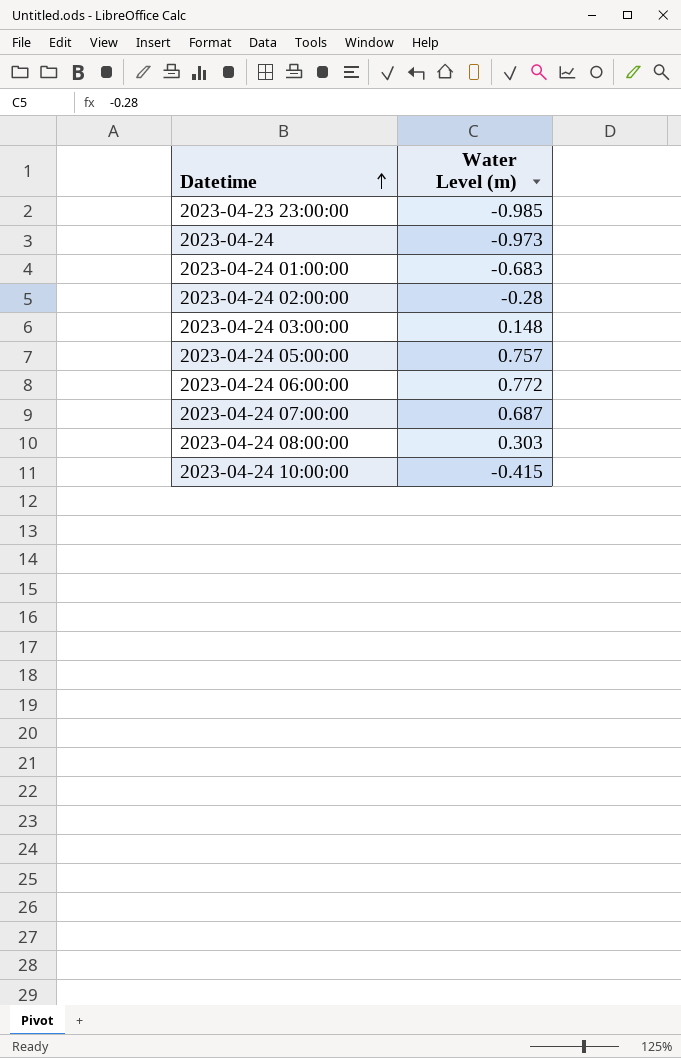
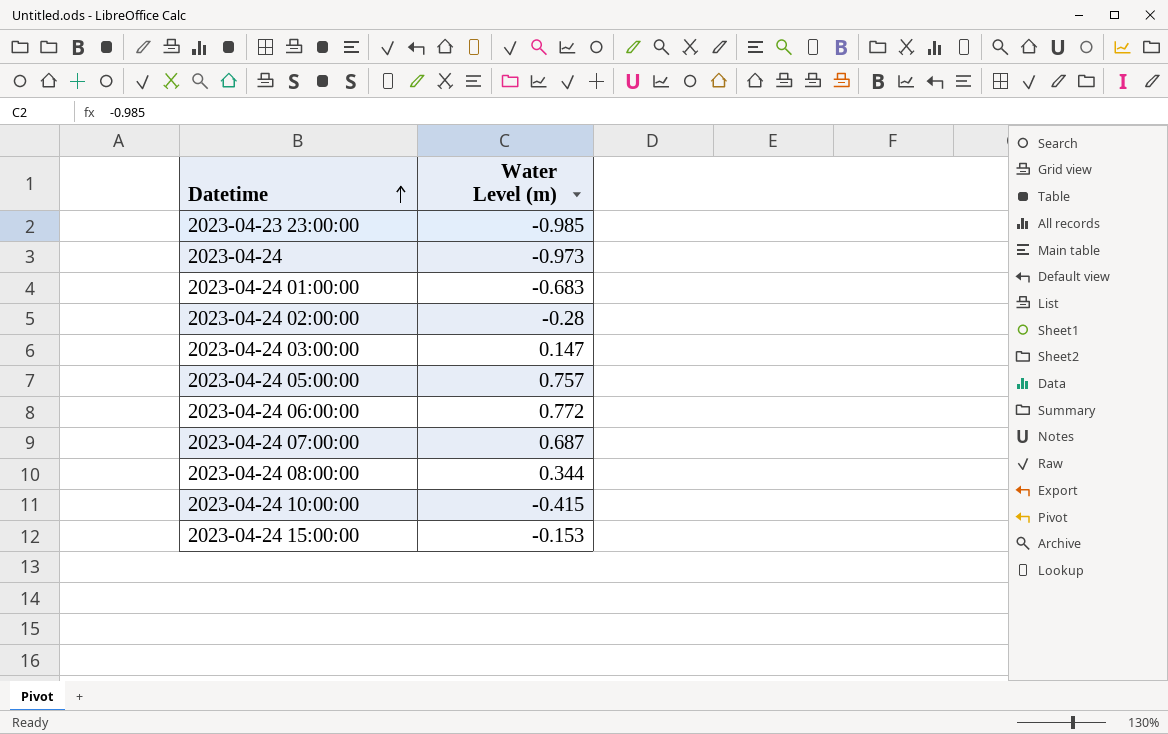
2023-04-24 03:00:00 | Water Level (m): 0.148 -> 0.147
2023-04-24 08:00:00 | Water Level (m): 0.303 -> 0.344
row 2023-04-24 15:00:00: none -> -0.153

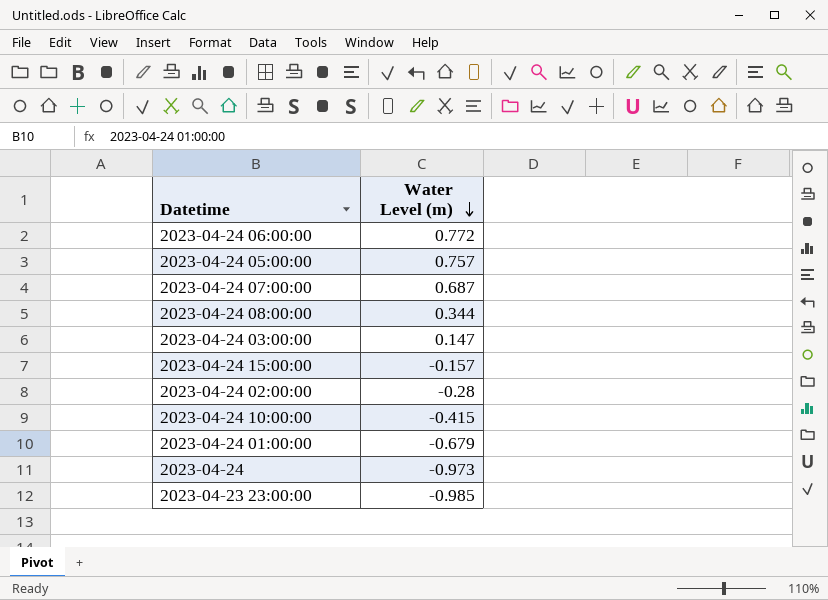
row order: Datetime ascending -> Water Level (m) descending
2023-04-24 15:00:00 | Water Level (m): -0.153 -> -0.157
2023-04-24 01:00:00 | Water Level (m): -0.683 -> -0.679

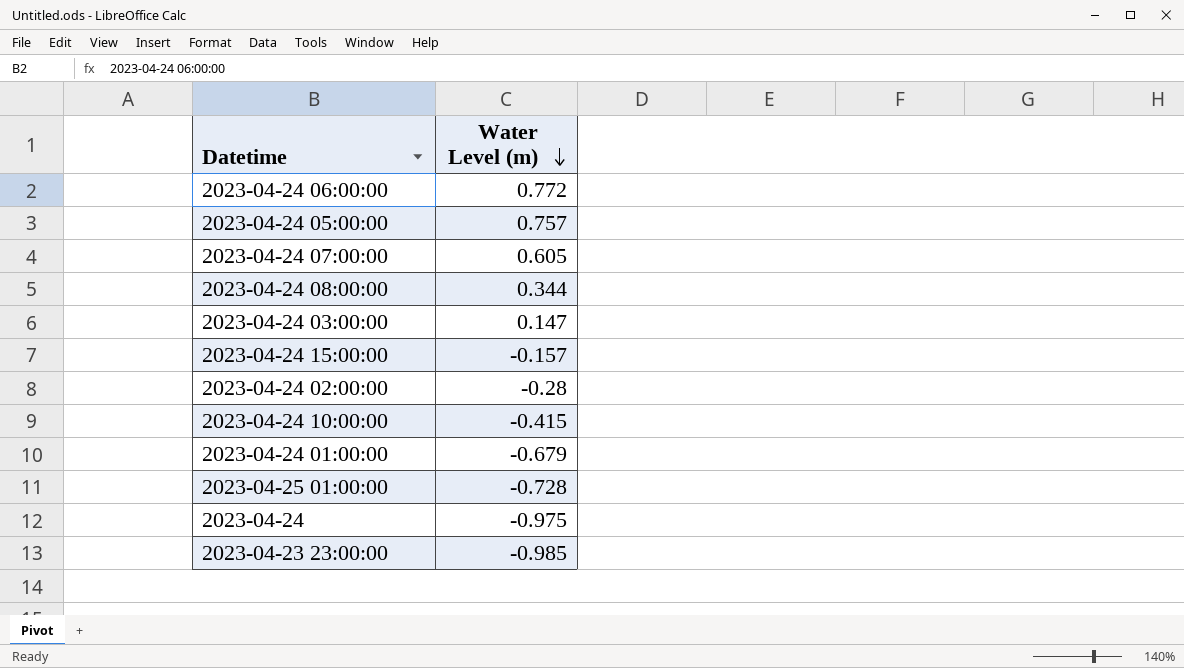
2023-04-24 07:00:00 | Water Level (m): 0.687 -> 0.605
row 2023-04-25 01:00:00: none -> -0.728
2023-04-24 | Water Level (m): -0.973 -> -0.975

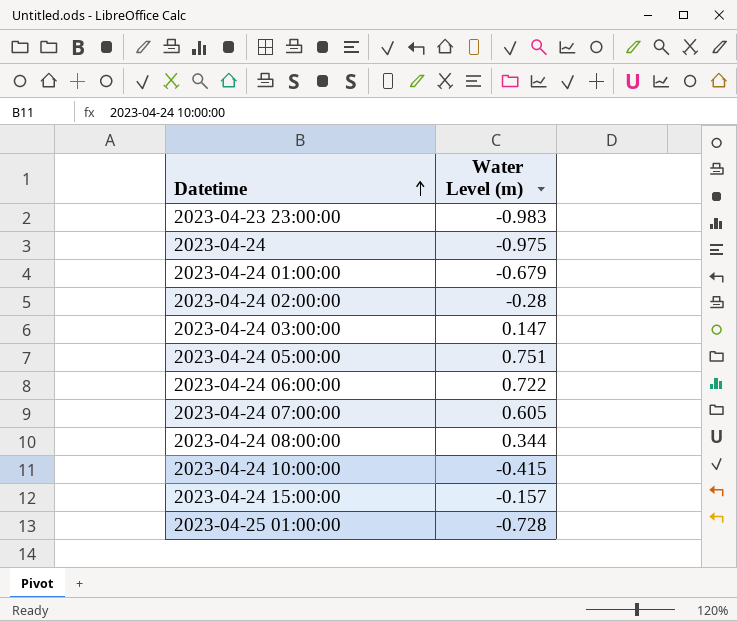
row order: Water Level (m) descending -> Datetime ascending
2023-04-23 23:00:00 | Water Level (m): -0.985 -> -0.983
2023-04-24 05:00:00 | Water Level (m): 0.757 -> 0.751
2023-04-24 06:00:00 | Water Level (m): 0.772 -> 0.722

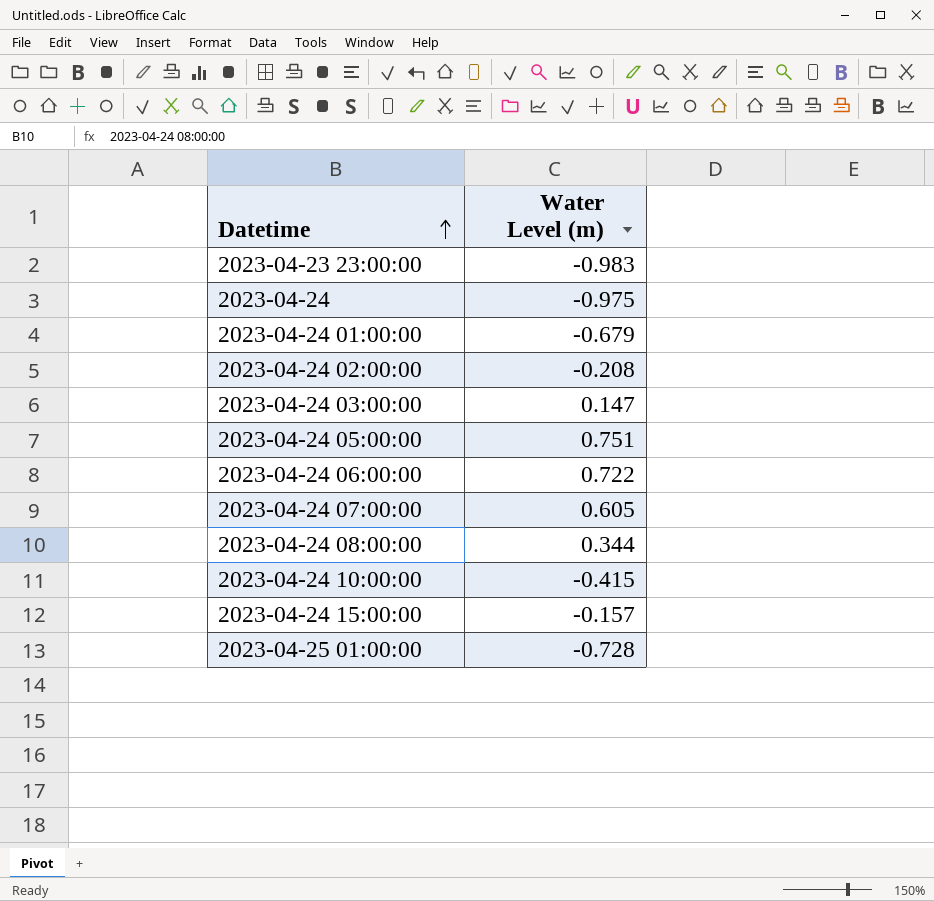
2023-04-24 02:00:00 | Water Level (m): -0.28 -> -0.208

